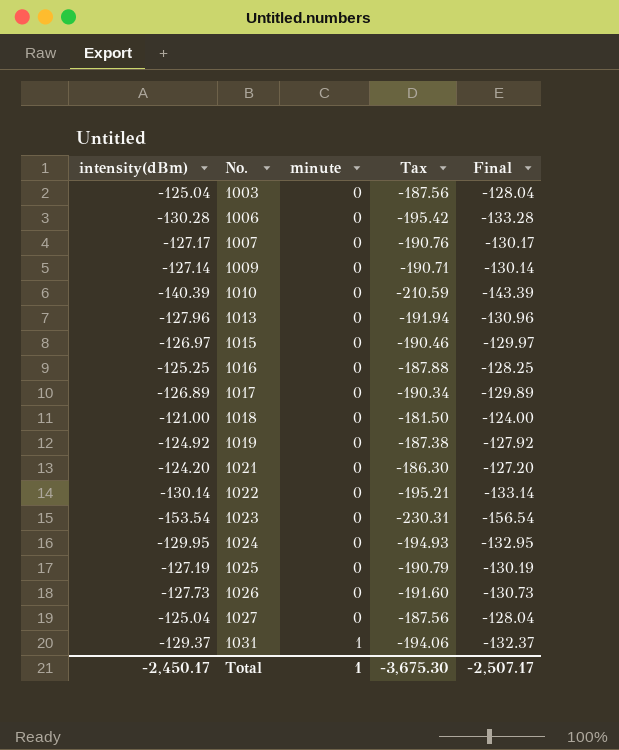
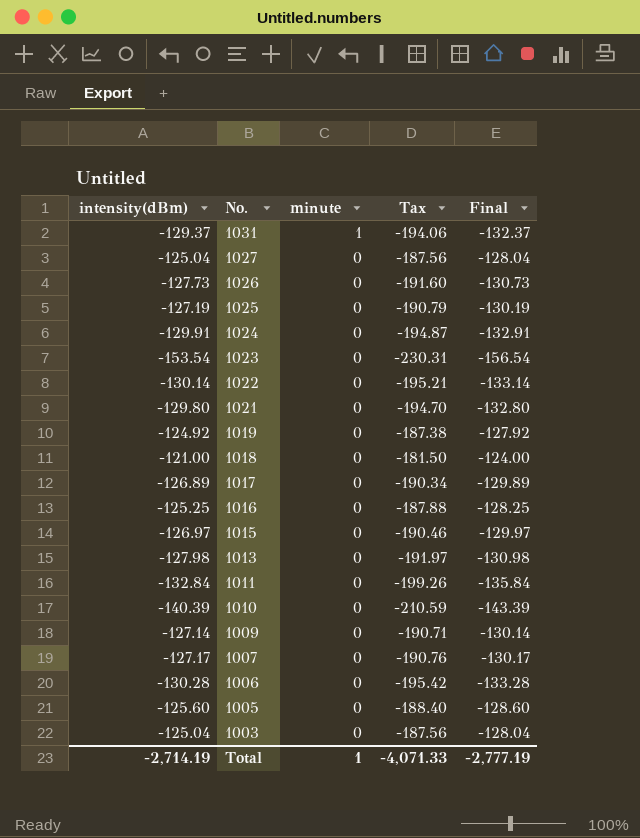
row order: No. ascending -> No. descending
1024 | intensity(dBm): -129.95 -> -129.91
1024 | Tax: -194.93 -> -194.87
1024 | Final: -132.95 -> -132.91
1021 | intensity(dBm): -124.20 -> -129.80
1021 | Tax: -186.30 -> -194.70
1021 | Final: -127.20 -> -132.80
1013 | intensity(dBm): -127.96 -> -127.98
1013 | Tax: -191.94 -> -191.97
1013 | Final: -130.96 -> -130.98
row 1011: none -> -132.84 | 0 | -199.26 | -135.84
row 1005: none -> -125.60 | 0 | -188.40 | -128.60
Total | intensity(dBm): -2,450.17 -> -2,714.19
Total | Tax: -3,675.30 -> -4,071.33
Total | Final: -2,507.17 -> -2,777.19

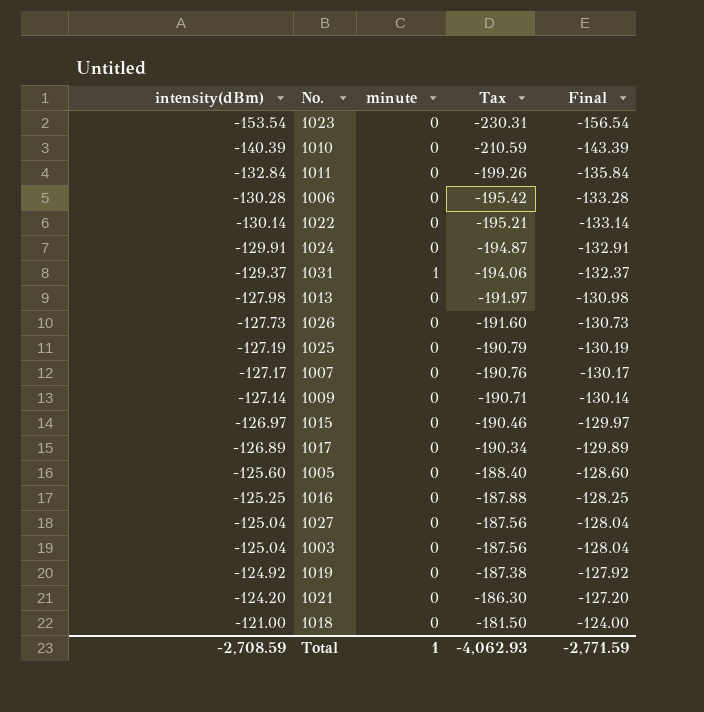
row order: No. descending -> intensity(dBm) ascending
1021 | intensity(dBm): -129.80 -> -124.20
1021 | Tax: -194.70 -> -186.30
1021 | Final: -132.80 -> -127.20
Total | intensity(dBm): -2,714.19 -> -2,708.59
Total | Tax: -4,071.33 -> -4,062.93
Total | Final: -2,777.19 -> -2,771.59

